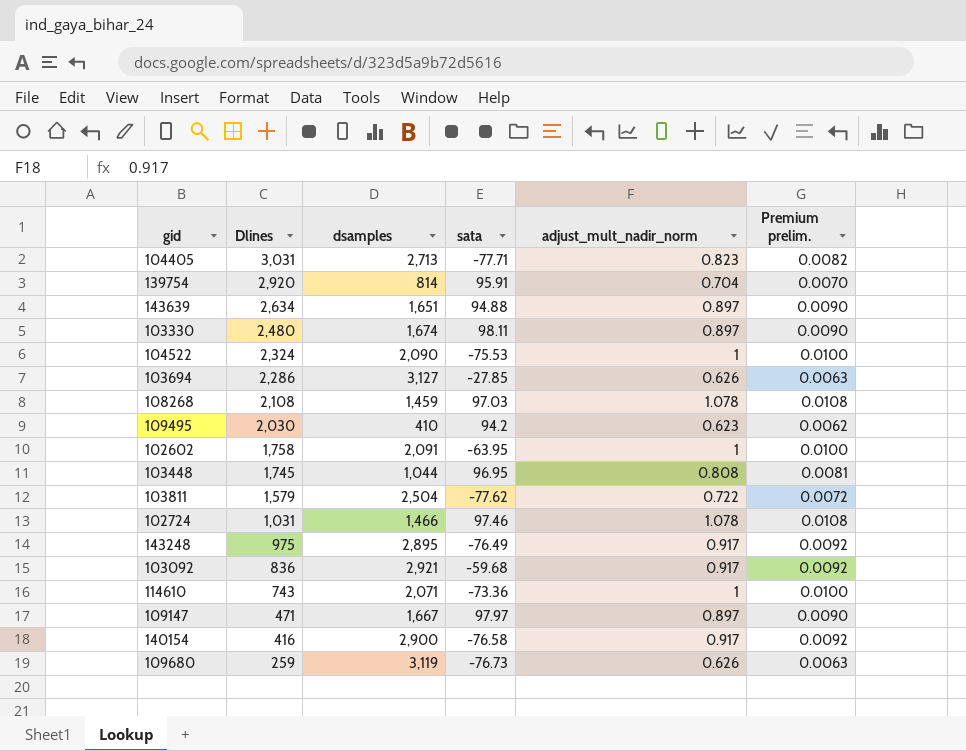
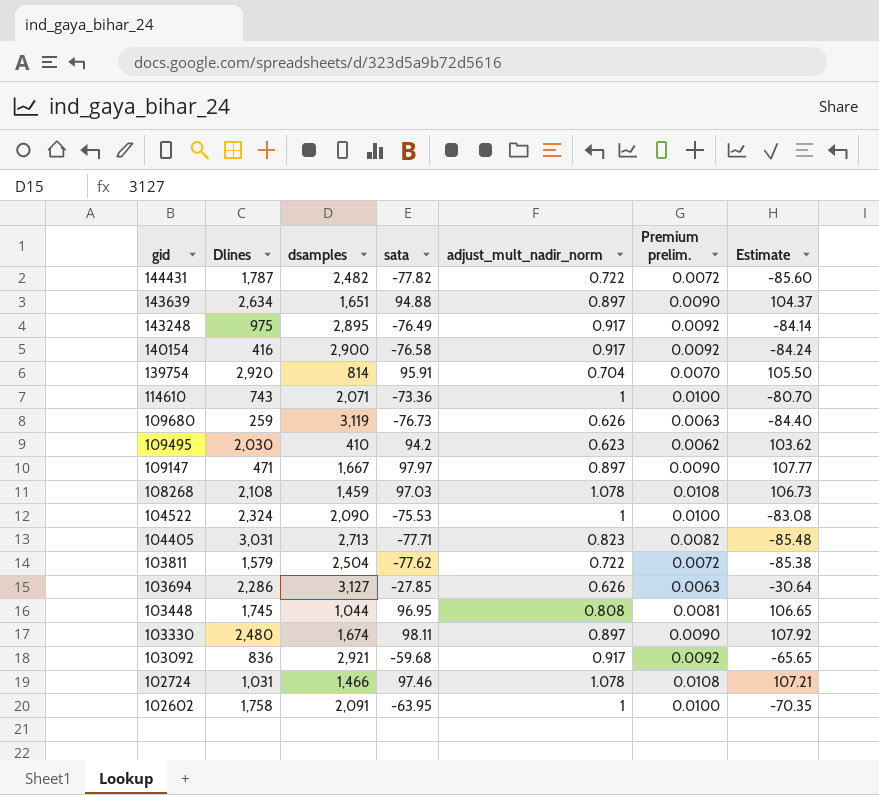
row order: Dlines descending -> gid descending
column Estimate | formula: none -> [sata] * 1.1
row 144431: none -> 1,787 | 2,482 | -77.82 | 0.722 | 0.0072 | -85.60

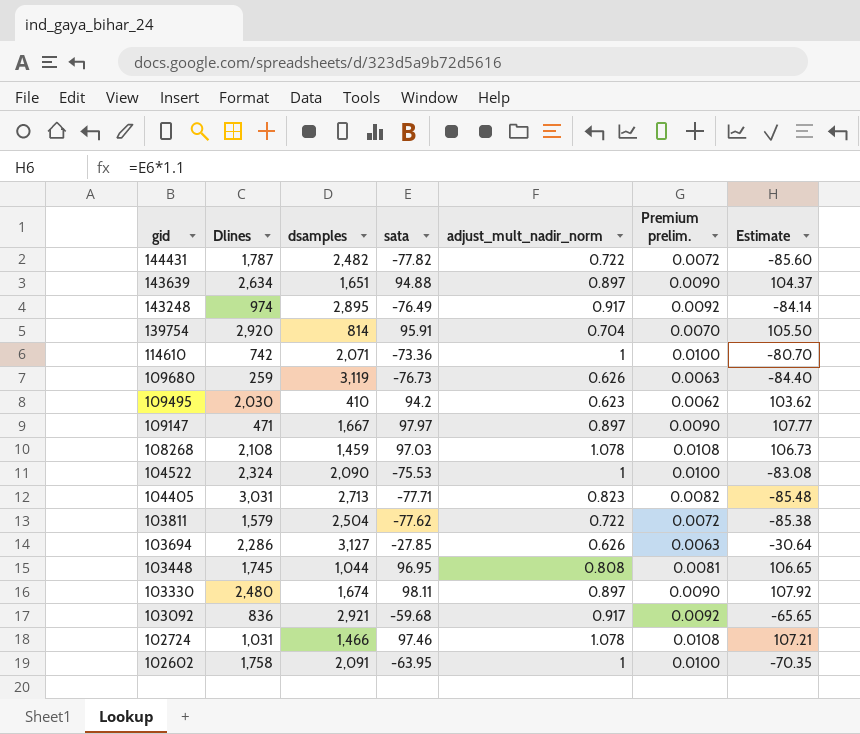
row 140154: 416 | 2,900 | -76.58 | 0.917 | 0.0092 | -84.24 -> none
143248 | Dlines: 975 -> 974
114610 | Dlines: 743 -> 742

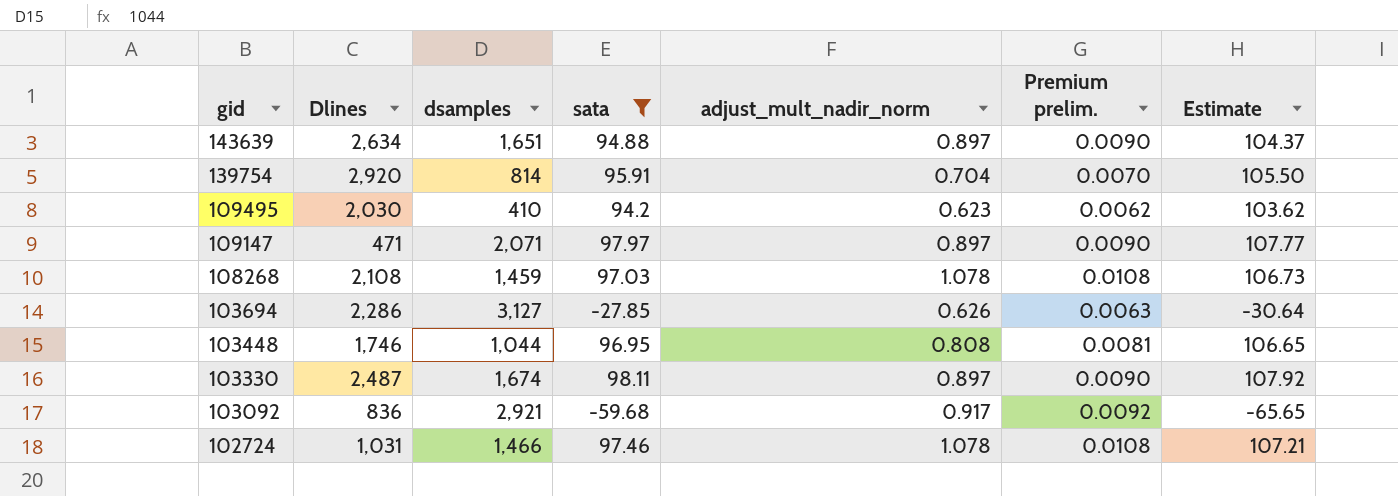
filter: none -> sata >= -59.68
109147 | dsamples: 1,667 -> 2,071
103448 | Dlines: 1,745 -> 1,746
103330 | Dlines: 2,480 -> 2,487

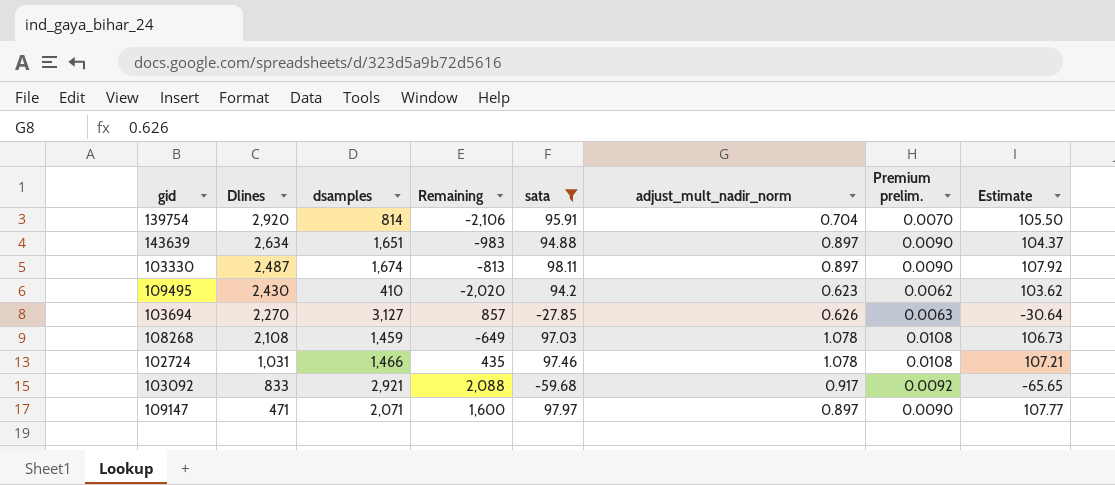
row order: gid descending -> Dlines descending
column Remaining | formula: none -> [dsamples] - [Dlines]
row 103448: 1,746 | 1,044 | 96.95 | 0.808 | 0.0081 | 106.65 -> none
109495 | Dlines: 2,030 -> 2,430
103694 | Dlines: 2,286 -> 2,270
103092 | Dlines: 836 -> 833

